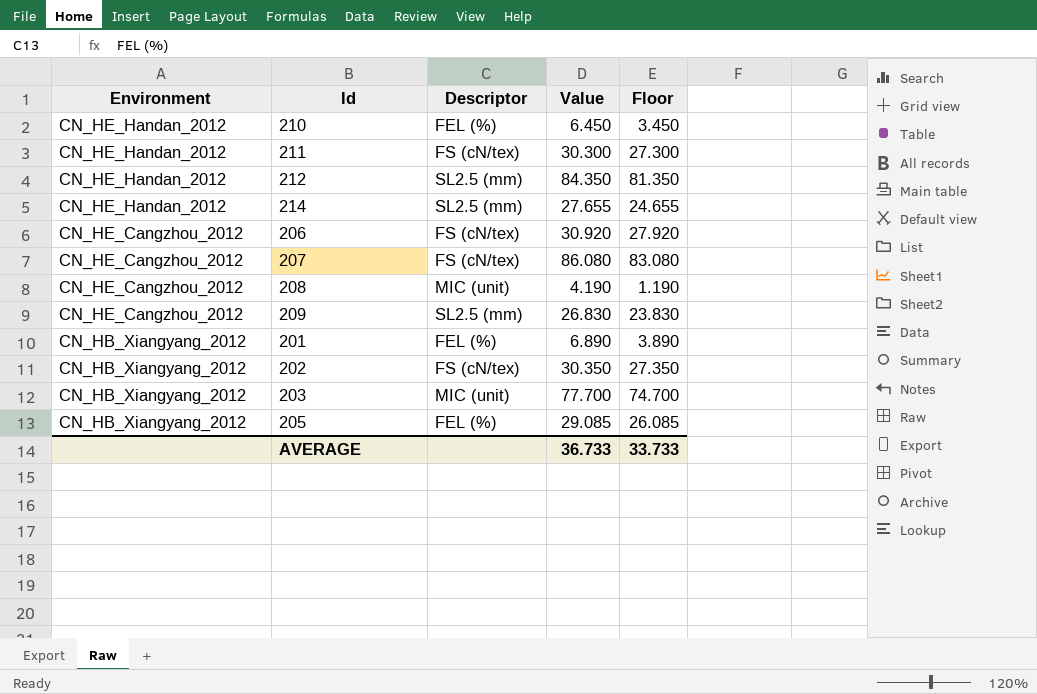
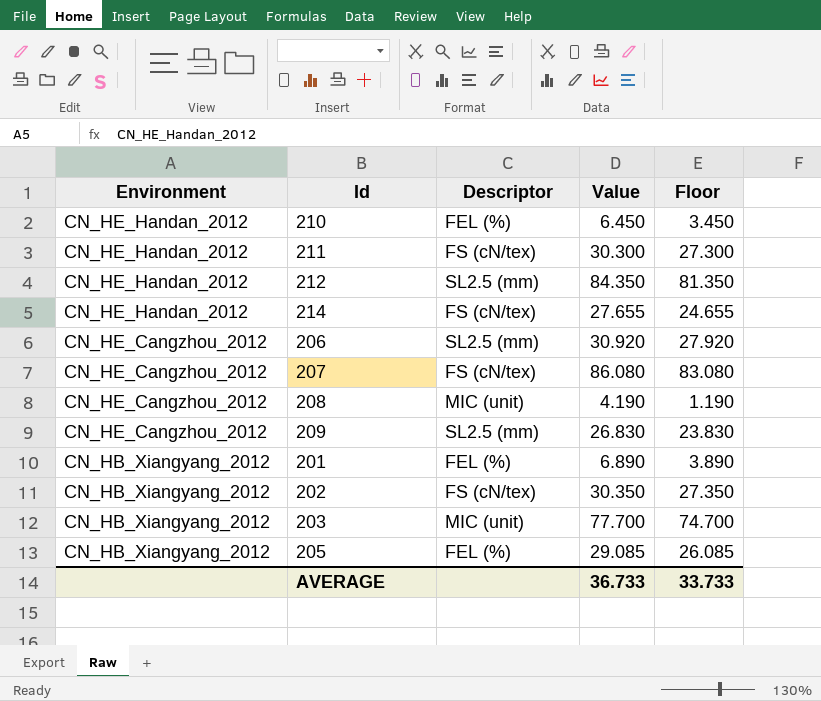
214 | Descriptor: SL2.5 (mm) -> FS (cN/tex)
206 | Descriptor: FS (cN/tex) -> SL2.5 (mm)

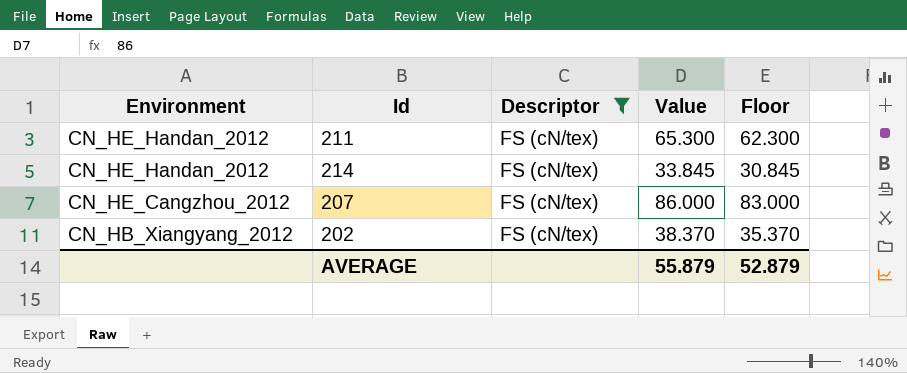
filter: none -> Descriptor = FS (cN/tex)
211 | Value: 30.300 -> 65.300
211 | Floor: 27.300 -> 62.300
214 | Value: 27.655 -> 33.845
214 | Floor: 24.655 -> 30.845
207 | Value: 86.080 -> 86.000
207 | Floor: 83.080 -> 83.000
202 | Value: 30.350 -> 38.370
202 | Floor: 27.350 -> 35.370
AVERAGE | Value: 36.733 -> 55.879
AVERAGE | Floor: 33.733 -> 52.879

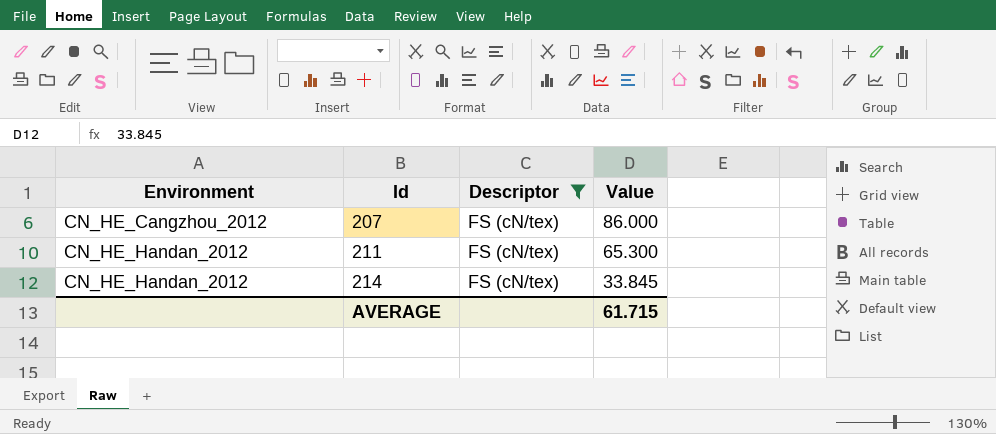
row order: Environment descending -> Environment ascending
column Floor | formula: [Value] - 3 -> none
row 202: CN_HB_Xiangyang_2012 | FS (cN/tex) | 38.370 | 35.370 -> none
AVERAGE | Value: 55.879 -> 61.715

